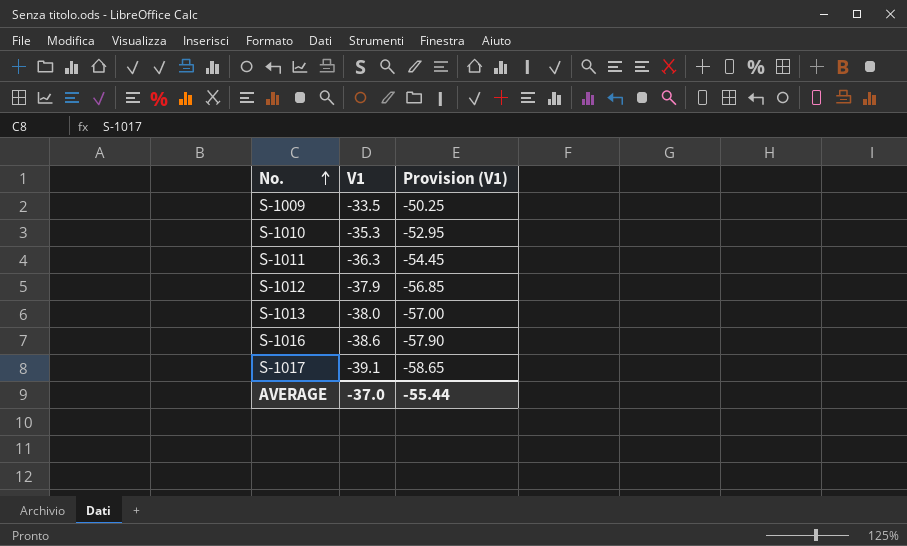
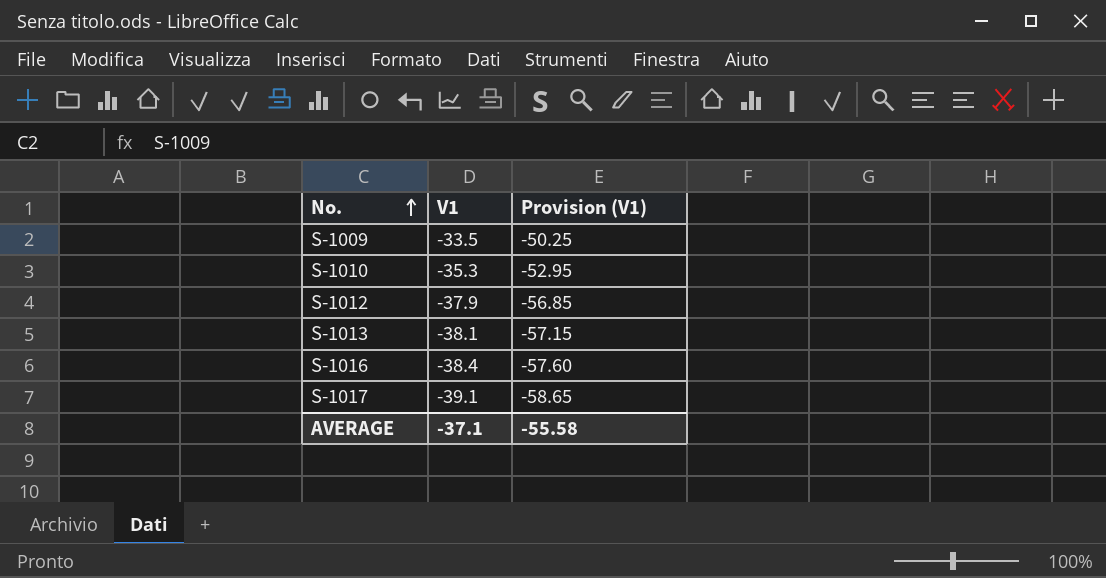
row S-1011: -36.3 | -54.45 -> none
S-1013 | V1: -38.0 -> -38.1
S-1013 | Provision (V1): -57.00 -> -57.15
S-1016 | V1: -38.6 -> -38.4
S-1016 | Provision (V1): -57.90 -> -57.60
AVERAGE | V1: -37.0 -> -37.1
AVERAGE | Provision (V1): -55.44 -> -55.58

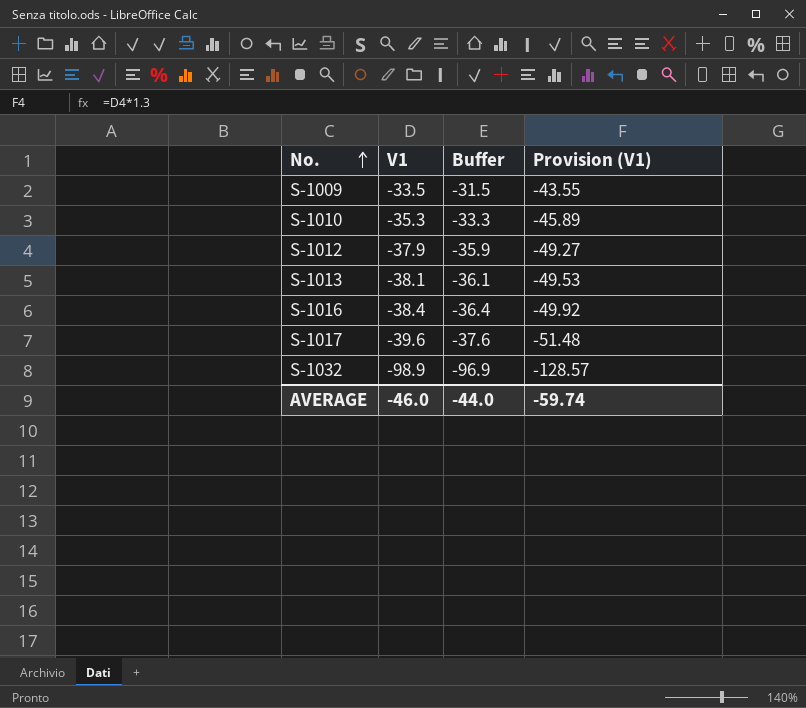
column Buffer | formula: none -> [V1] + 2
column Provision (V1) | formula: [V1] * 1.5 -> [V1] * 1.3
S-1017 | V1: -39.1 -> -39.6
row S-1032: none -> -98.9 | -96.9 | -128.57
AVERAGE | V1: -37.1 -> -46.0
AVERAGE | Provision (V1): -55.58 -> -59.74

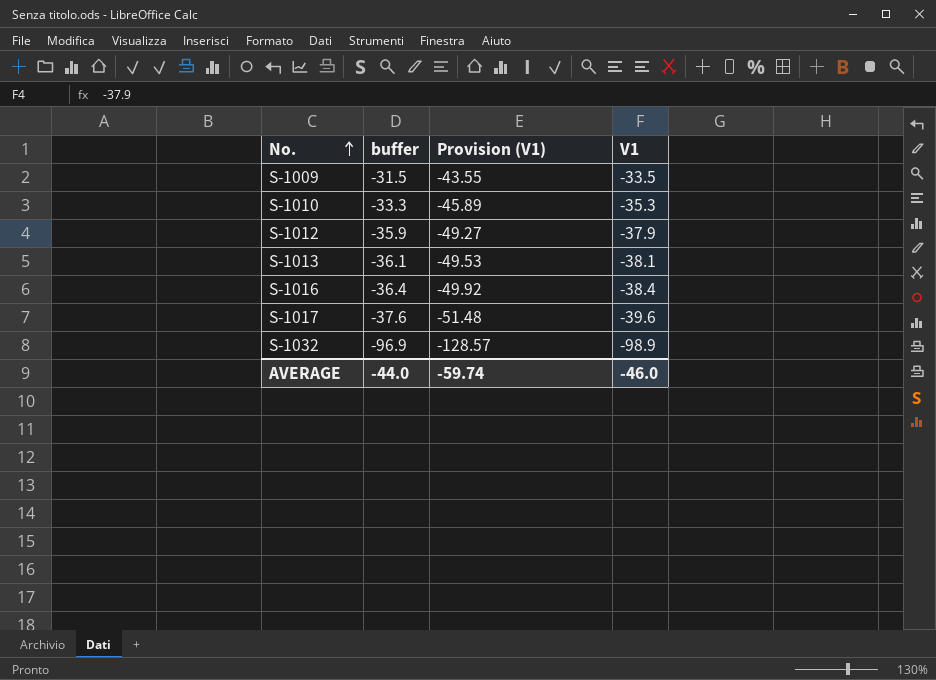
column name: Buffer -> buffer
column V1 | position: 2 -> 4

